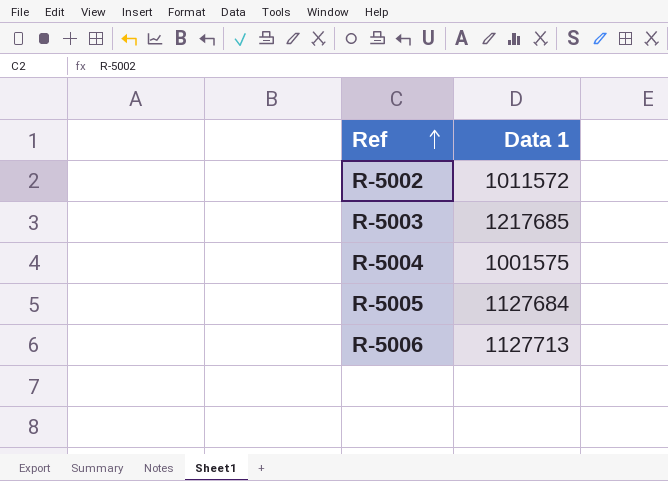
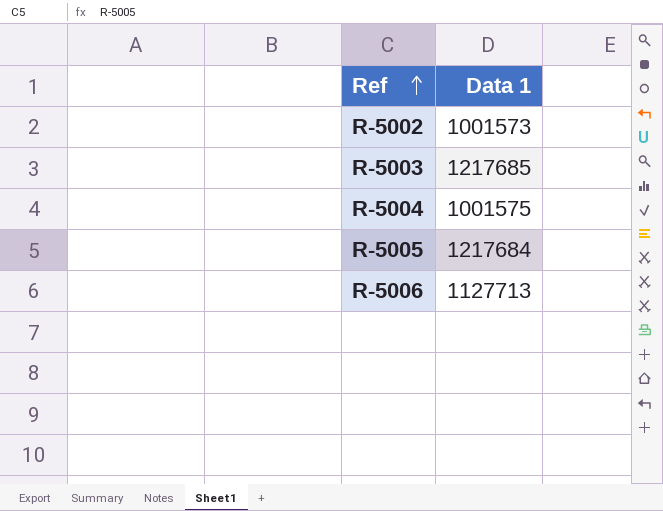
R-5002 | Data 1: 1011572 -> 1001573
R-5005 | Data 1: 1127684 -> 1217684

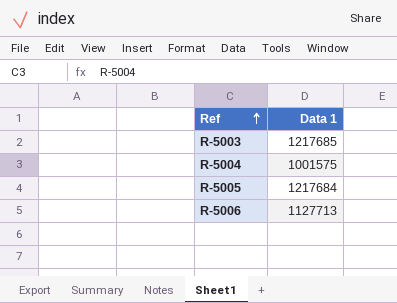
row R-5002: 1001573 -> none

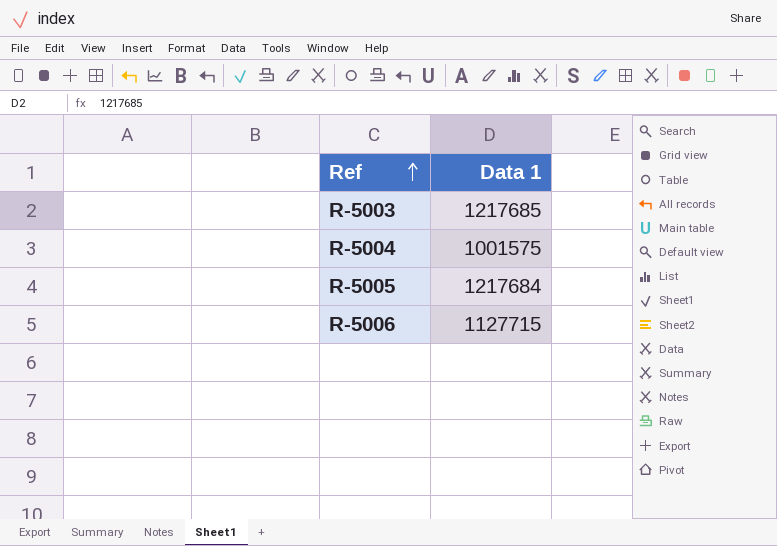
R-5006 | Data 1: 1127713 -> 1127715

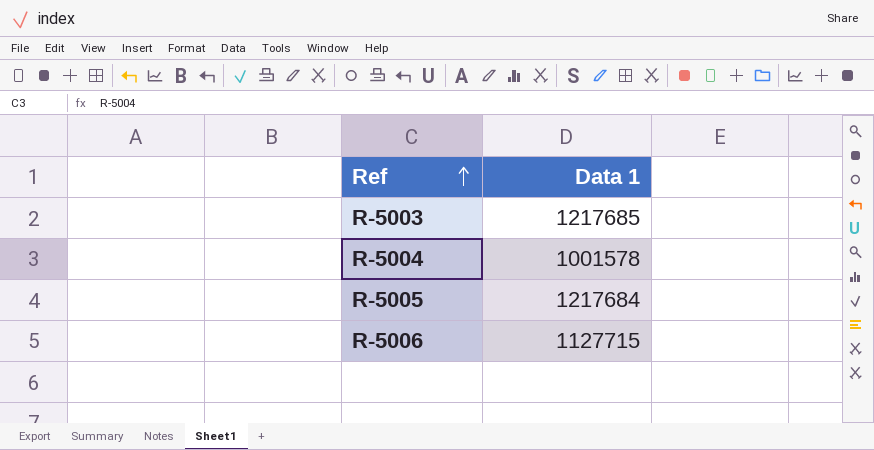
R-5004 | Data 1: 1001575 -> 1001578

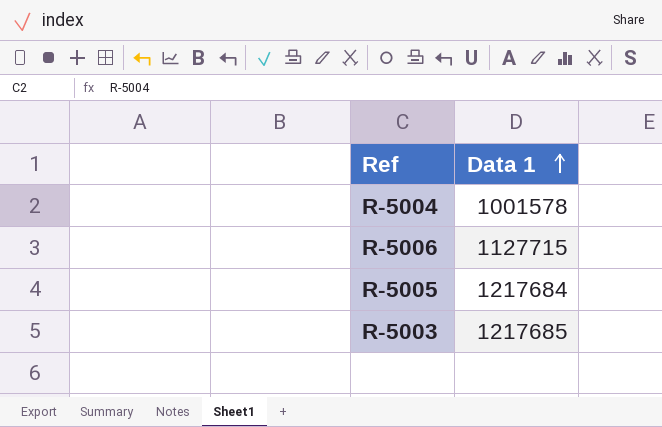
row order: Ref ascending -> Data 1 ascending

